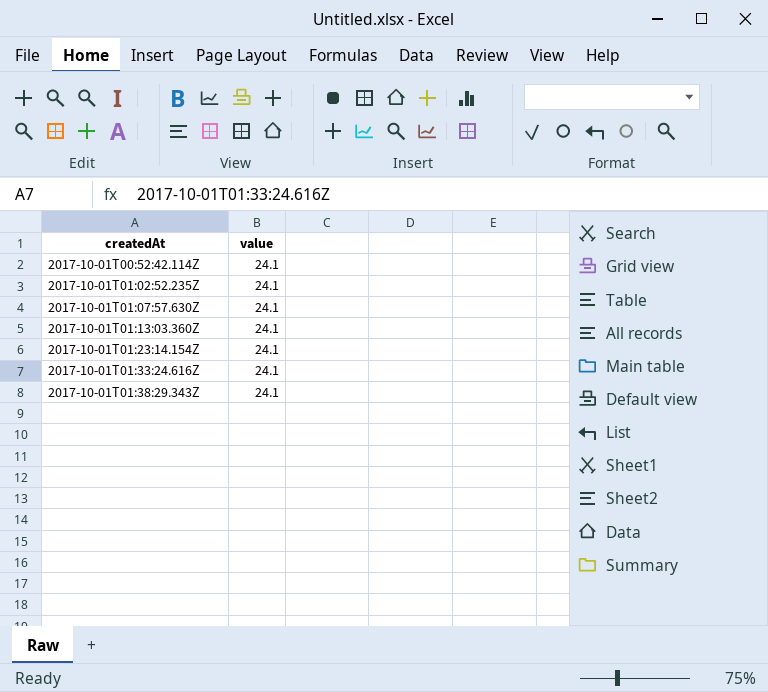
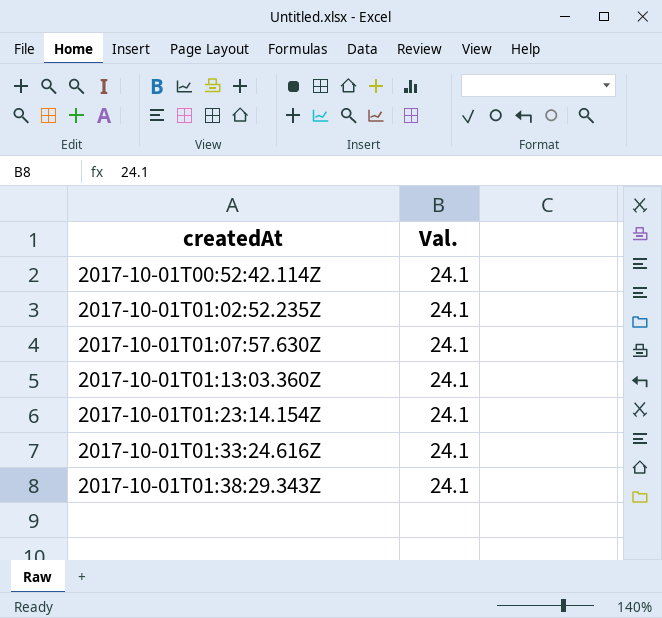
column name: value -> Val.

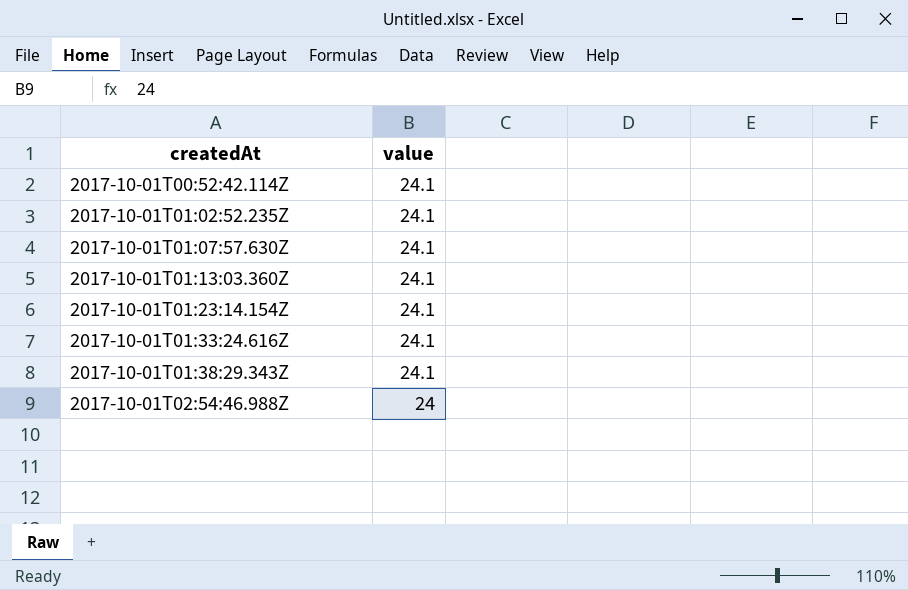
column name: Val. -> value
row 2017-10-01T02:54:46.988Z: none -> 24

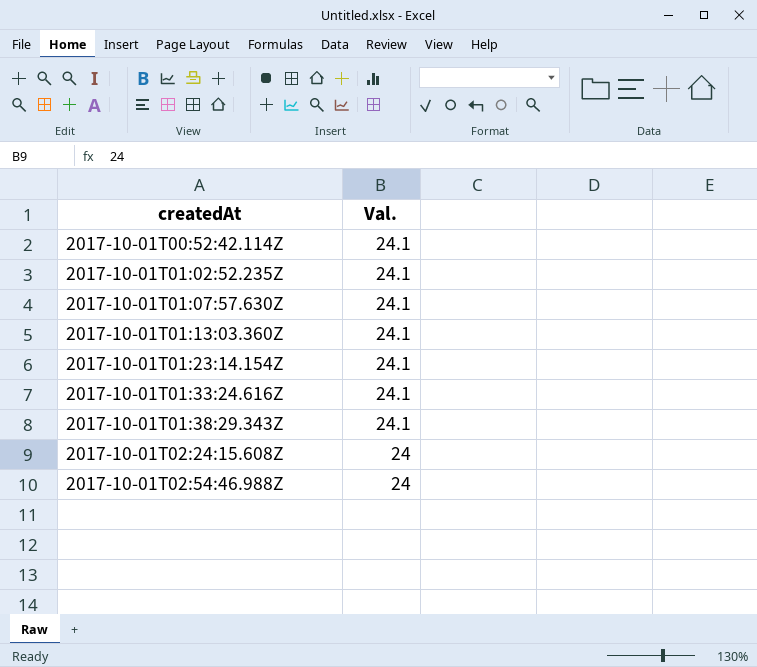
column name: value -> Val.
row 2017-10-01T02:24:15.608Z: none -> 24

